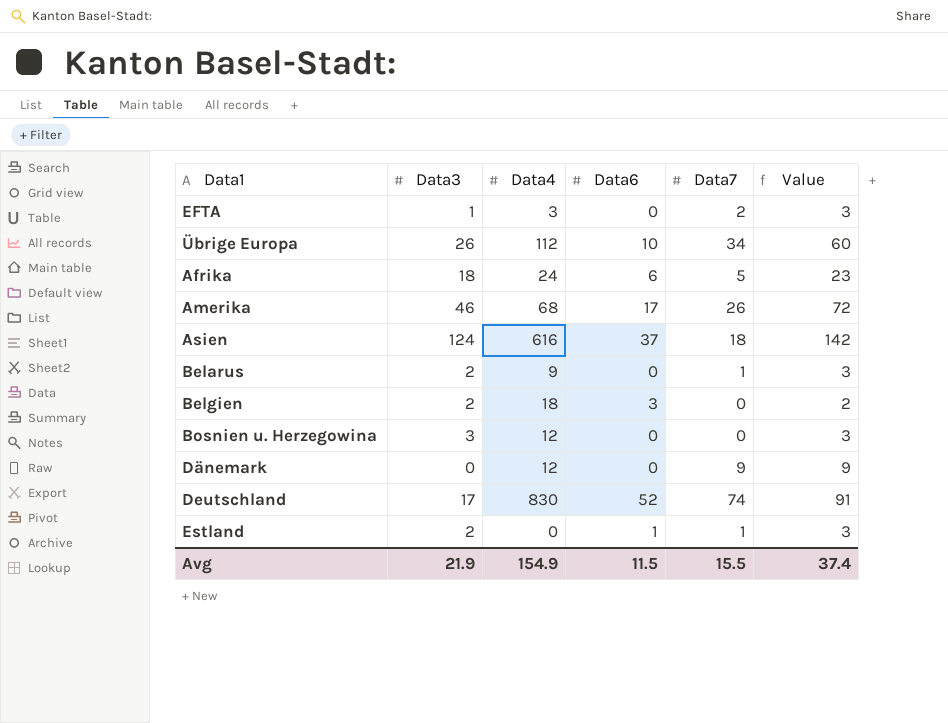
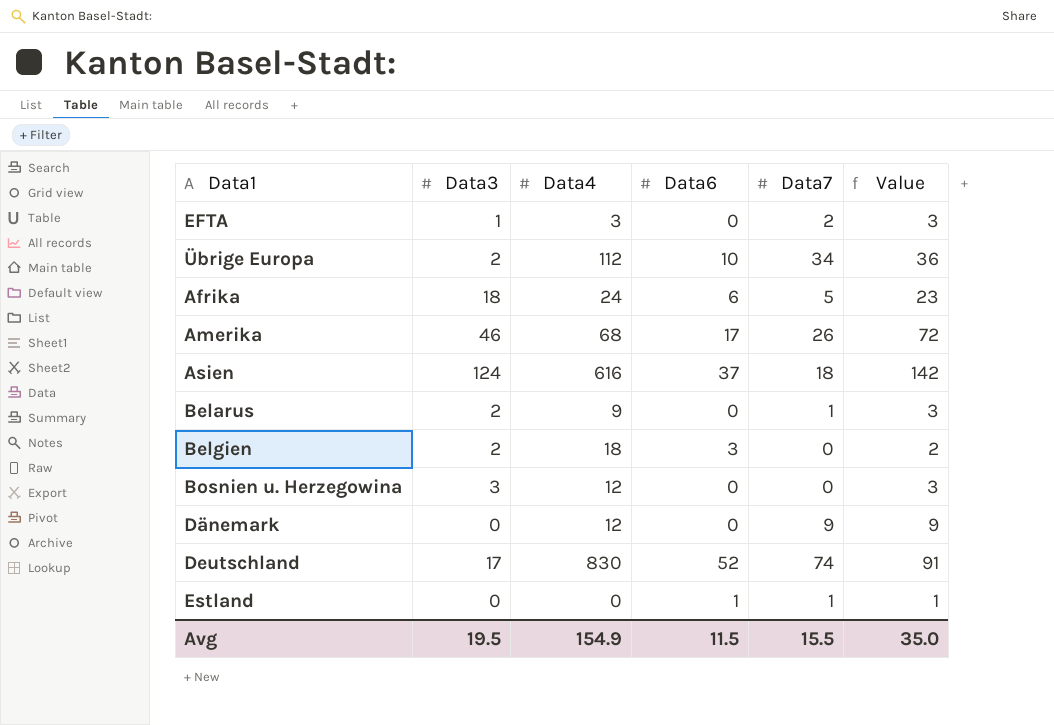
Übrige Europa | Data3: 26 -> 2
Übrige Europa | Value: 60 -> 36
Estland | Data3: 2 -> 0
Estland | Value: 3 -> 1
Avg | Data3: 21.9 -> 19.5
Avg | Value: 37.4 -> 35.0

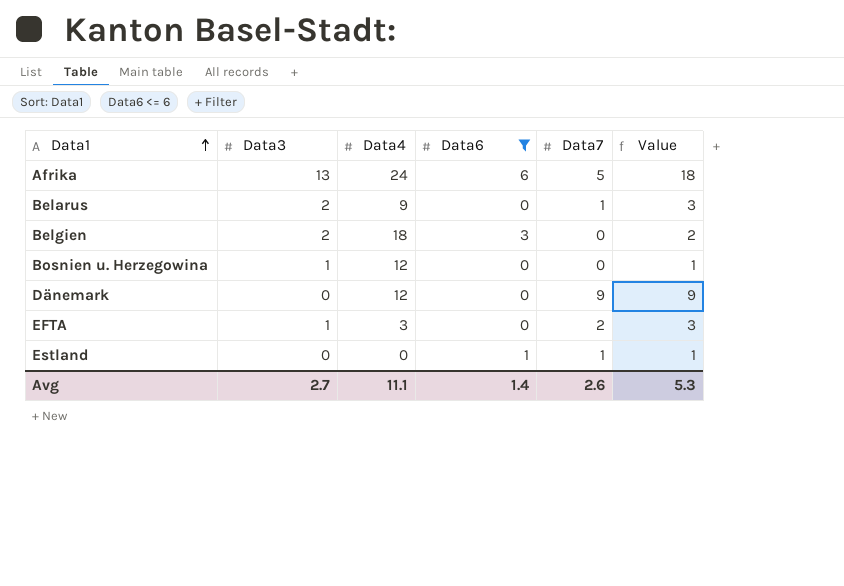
filter: none -> Data6 <= 6
row order: none -> Data1 ascending
Afrika | Data3: 18 -> 13
Afrika | Value: 23 -> 18
Bosnien u. Herzegowina | Data3: 3 -> 1
Bosnien u. Herzegowina | Value: 3 -> 1
Avg | Data3: 19.5 -> 2.7
Avg | Data4: 154.9 -> 11.1
Avg | Data6: 11.5 -> 1.4
Avg | Data7: 15.5 -> 2.6
Avg | Value: 35.0 -> 5.3

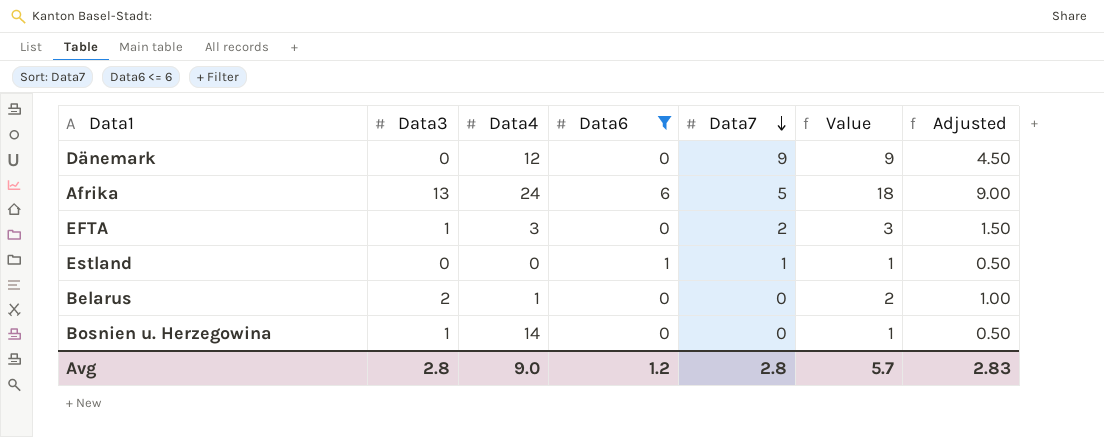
row order: Data1 ascending -> Data7 descending
column Adjusted | formula: none -> [Value] * 0.5
row Belgien: 2 | 18 | 3 | 0 | 2 -> none
Belarus | Data4: 9 -> 1
Belarus | Data7: 1 -> 0
Belarus | Value: 3 -> 2
Bosnien u. Herzegowina | Data4: 12 -> 14
Avg | Data3: 2.7 -> 2.8
Avg | Data4: 11.1 -> 9.0
Avg | Data6: 1.4 -> 1.2
Avg | Data7: 2.6 -> 2.8
Avg | Value: 5.3 -> 5.7

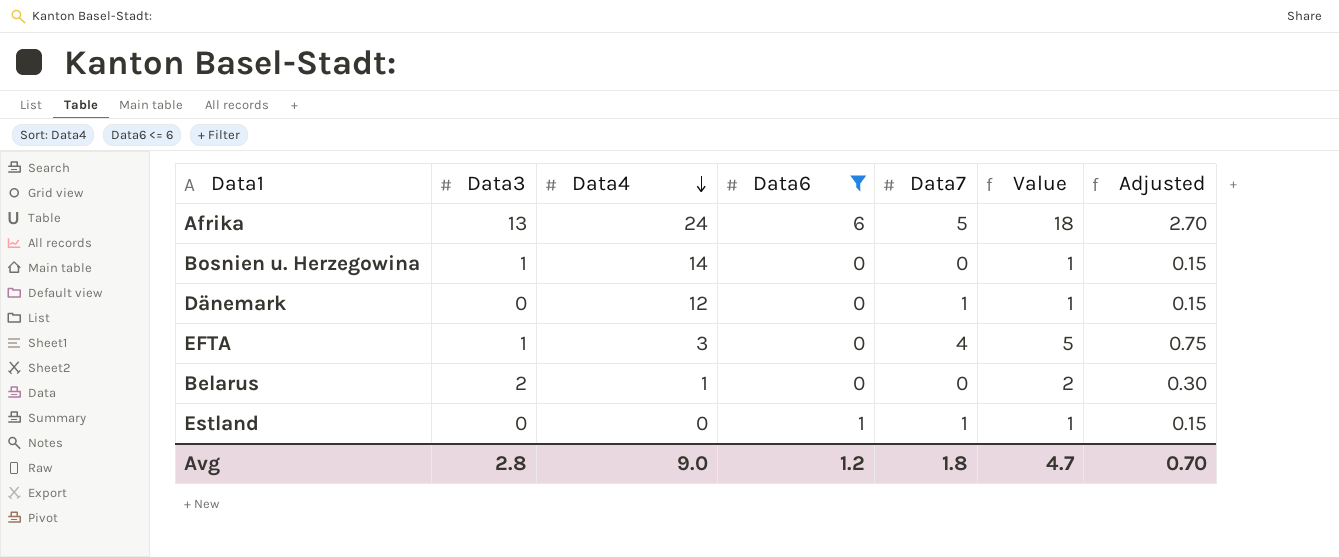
row order: Data7 descending -> Data4 descending
column Adjusted | formula: [Value] * 0.5 -> [Value] * 0.15
Dänemark | Data7: 9 -> 1
Dänemark | Value: 9 -> 1
EFTA | Data7: 2 -> 4
EFTA | Value: 3 -> 5
Avg | Data7: 2.8 -> 1.8
Avg | Value: 5.7 -> 4.7
Avg | Adjusted: 2.83 -> 0.70

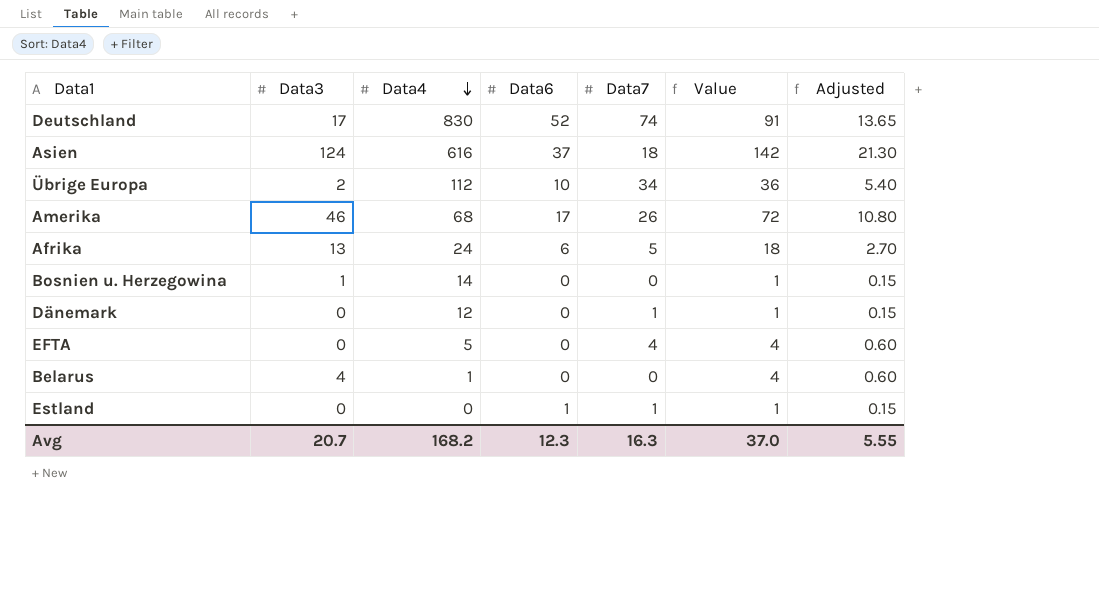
filter: Data6 <= 6 -> none
EFTA | Data3: 1 -> 0
EFTA | Data4: 3 -> 5
EFTA | Value: 5 -> 4
EFTA | Adjusted: 0.75 -> 0.60
Belarus | Data3: 2 -> 4
Belarus | Value: 2 -> 4
Belarus | Adjusted: 0.30 -> 0.60
Avg | Data3: 2.8 -> 20.7
Avg | Data4: 9.0 -> 168.2
Avg | Data6: 1.2 -> 12.3
Avg | Data7: 1.8 -> 16.3
Avg | Value: 4.7 -> 37.0
Avg | Adjusted: 0.70 -> 5.55

